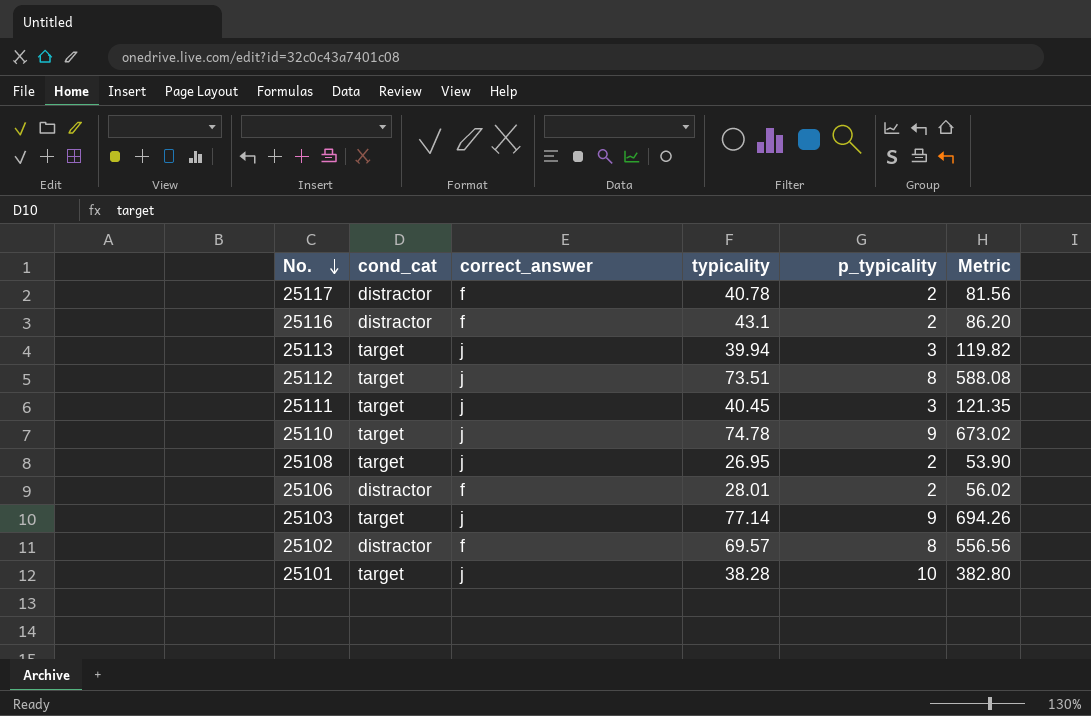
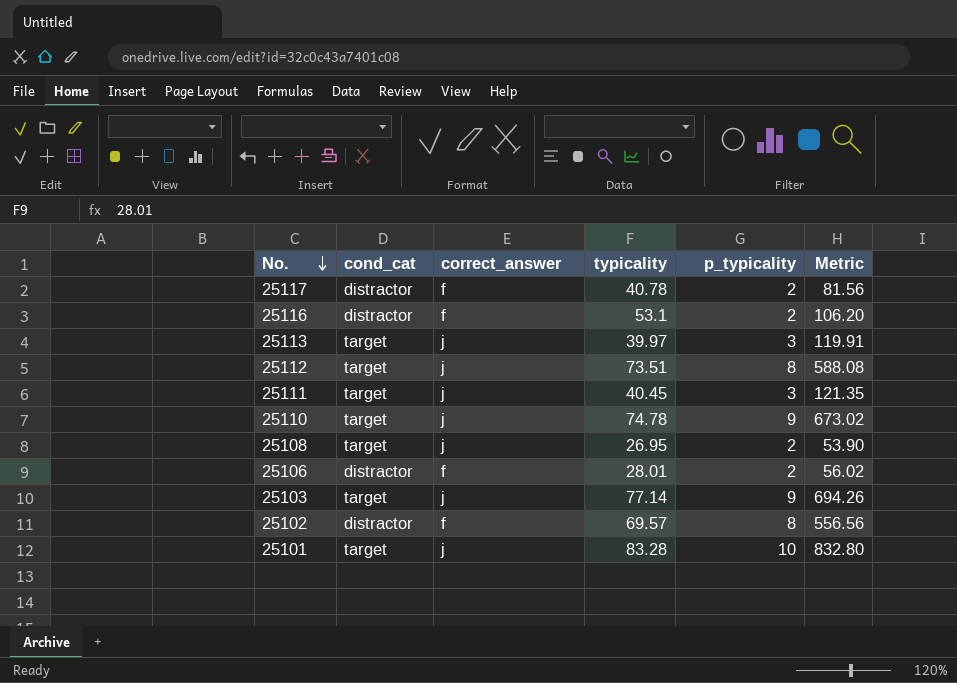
25116 | typicality: 43.1 -> 53.1
25116 | Metric: 86.20 -> 106.20
25113 | typicality: 39.94 -> 39.97
25113 | Metric: 119.82 -> 119.91
25101 | typicality: 38.28 -> 83.28
25101 | Metric: 382.80 -> 832.80

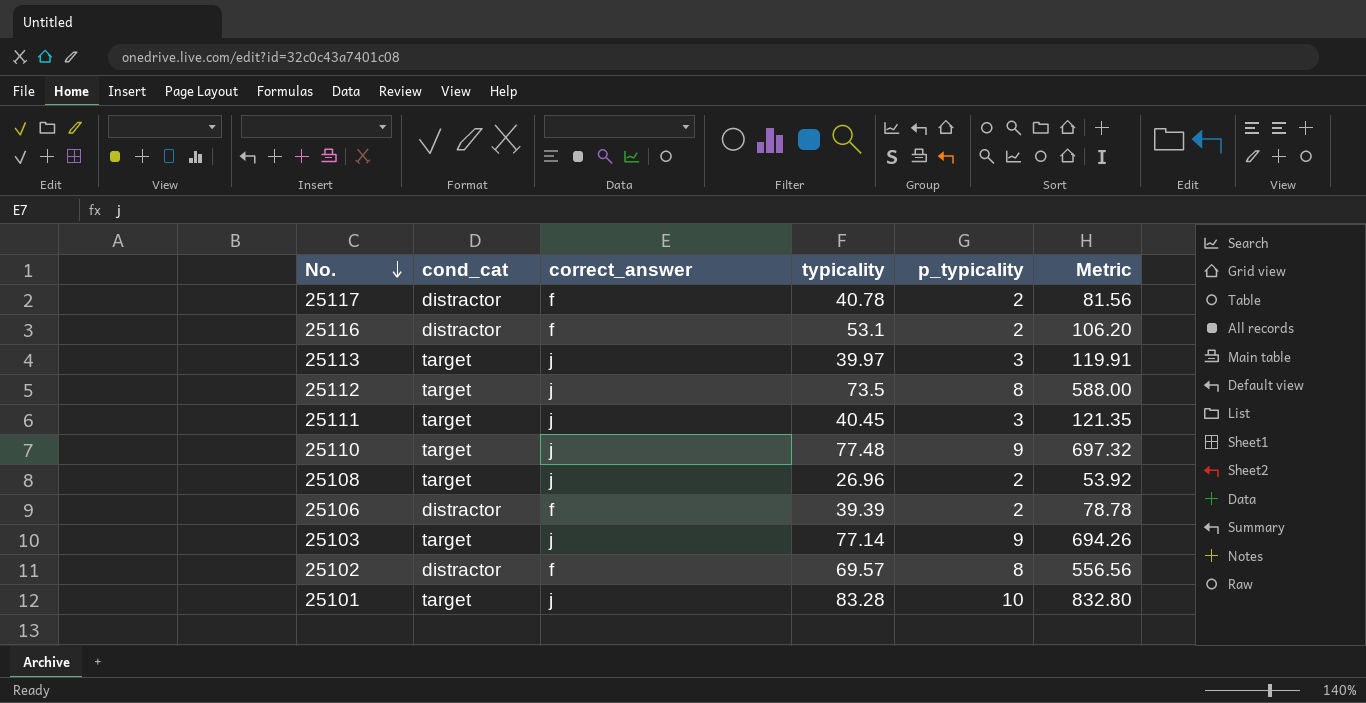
25112 | typicality: 73.51 -> 73.5
25112 | Metric: 588.08 -> 588.00
25110 | typicality: 74.78 -> 77.48
25110 | Metric: 673.02 -> 697.32
25108 | typicality: 26.95 -> 26.96
25108 | Metric: 53.90 -> 53.92
25106 | typicality: 28.01 -> 39.39
25106 | Metric: 56.02 -> 78.78

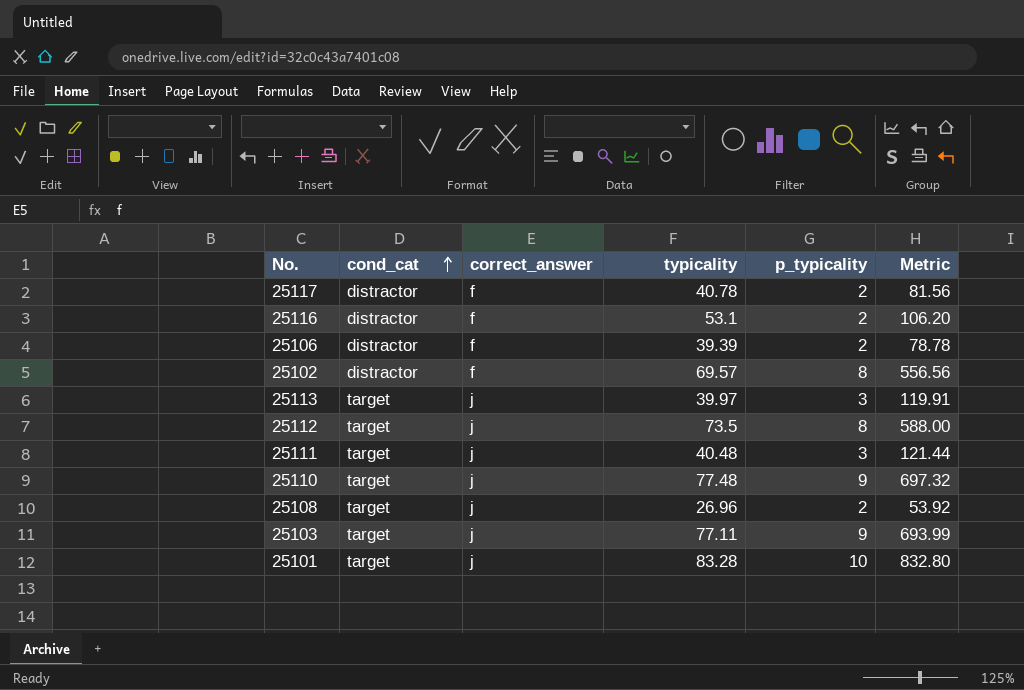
row order: No. descending -> cond_cat ascending
25111 | typicality: 40.45 -> 40.48
25111 | Metric: 121.35 -> 121.44
25103 | typicality: 77.14 -> 77.11
25103 | Metric: 694.26 -> 693.99

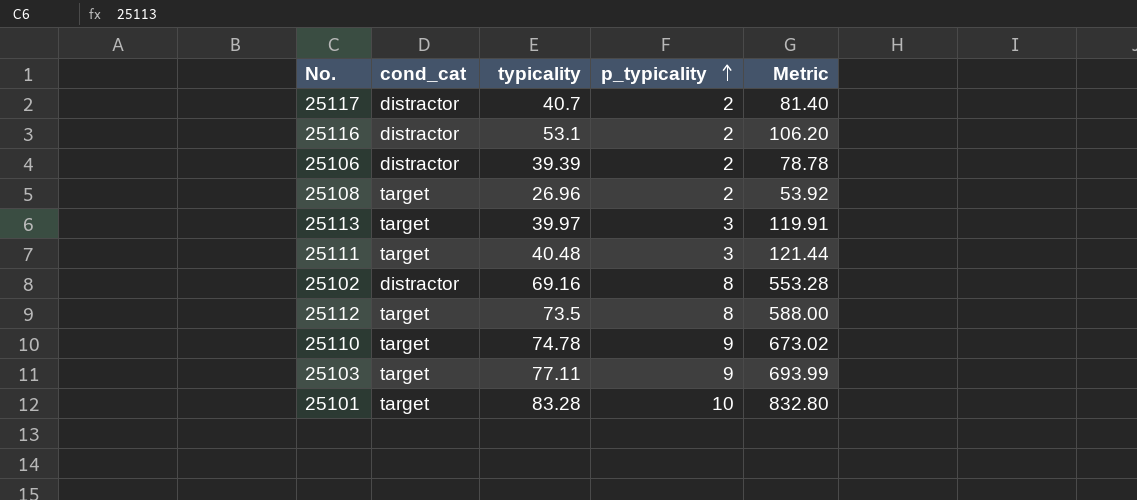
row order: cond_cat ascending -> p_typicality ascending
column correct_answer | position: 3 -> none
25117 | typicality: 40.78 -> 40.7
25117 | Metric: 81.56 -> 81.40
25102 | typicality: 69.57 -> 69.16
25102 | Metric: 556.56 -> 553.28
25110 | typicality: 77.48 -> 74.78
25110 | Metric: 697.32 -> 673.02

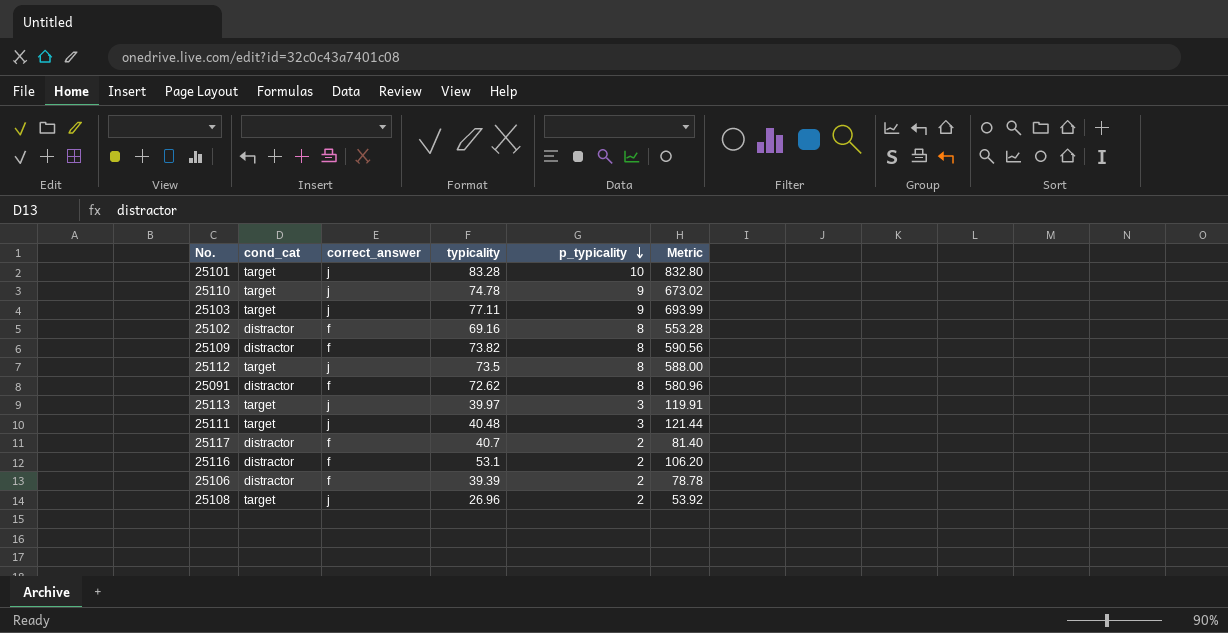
row order: p_typicality ascending -> p_typicality descending
column correct_answer | position: none -> 3
row 25109: none -> distractor | f | 73.82 | 8 | 590.56
row 25091: none -> distractor | f | 72.62 | 8 | 580.96

